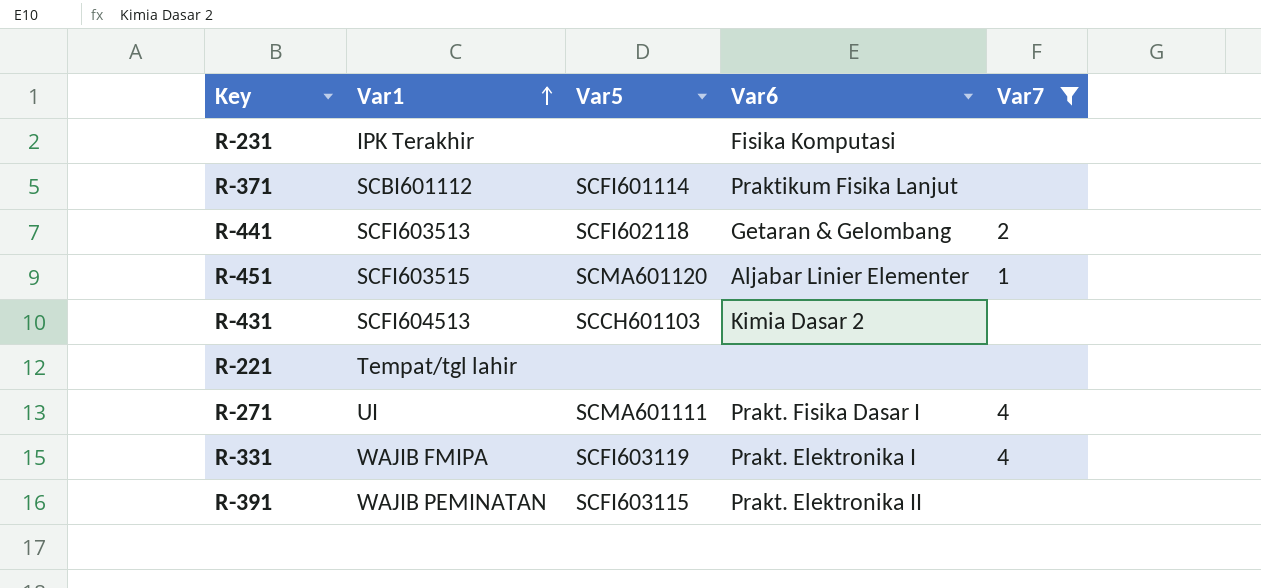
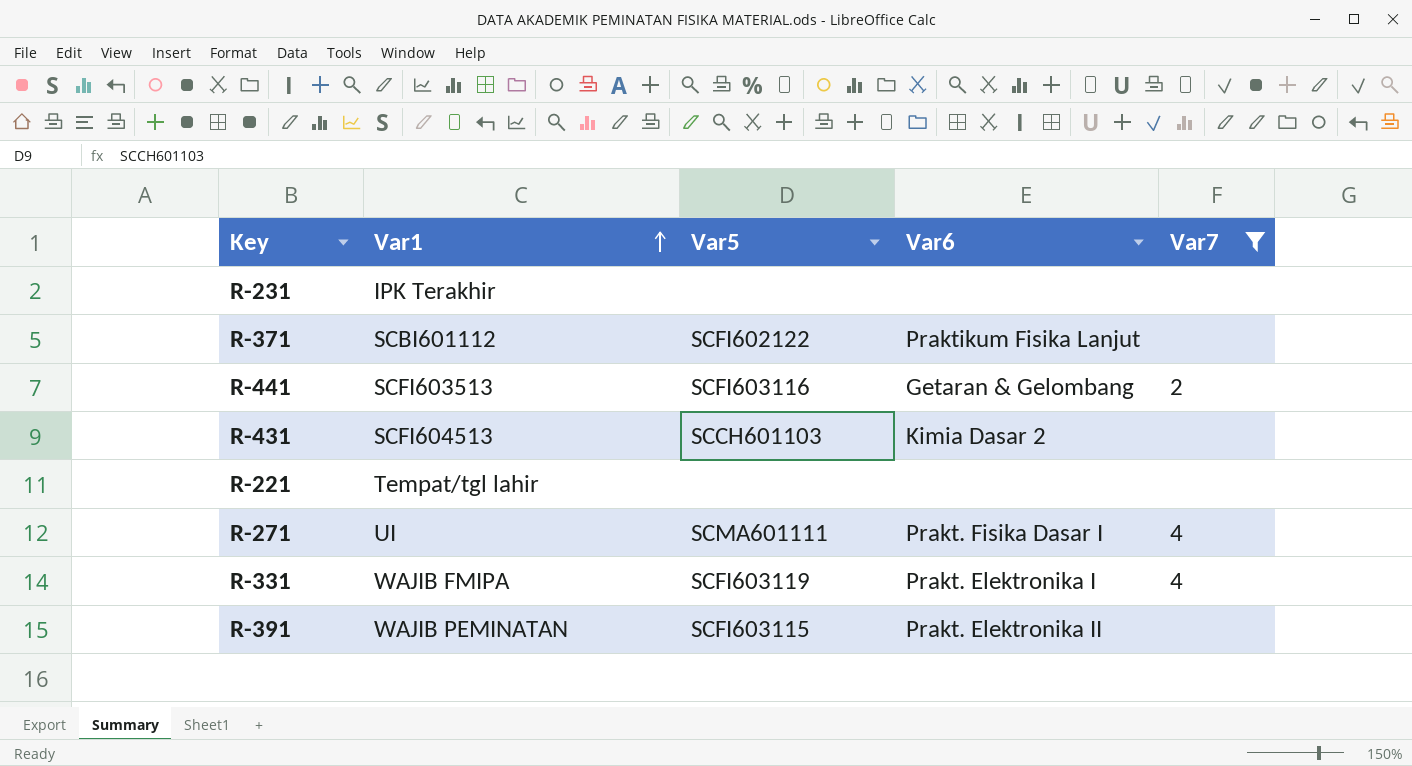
row R-451: SCFI603515 | SCMA601120 | Aljabar Linier Elementer | 1 -> none
R-231 | Var6: Fisika Komputasi -> none
R-371 | Var5: SCFI601114 -> SCFI602122
R-441 | Var5: SCFI602118 -> SCFI603116

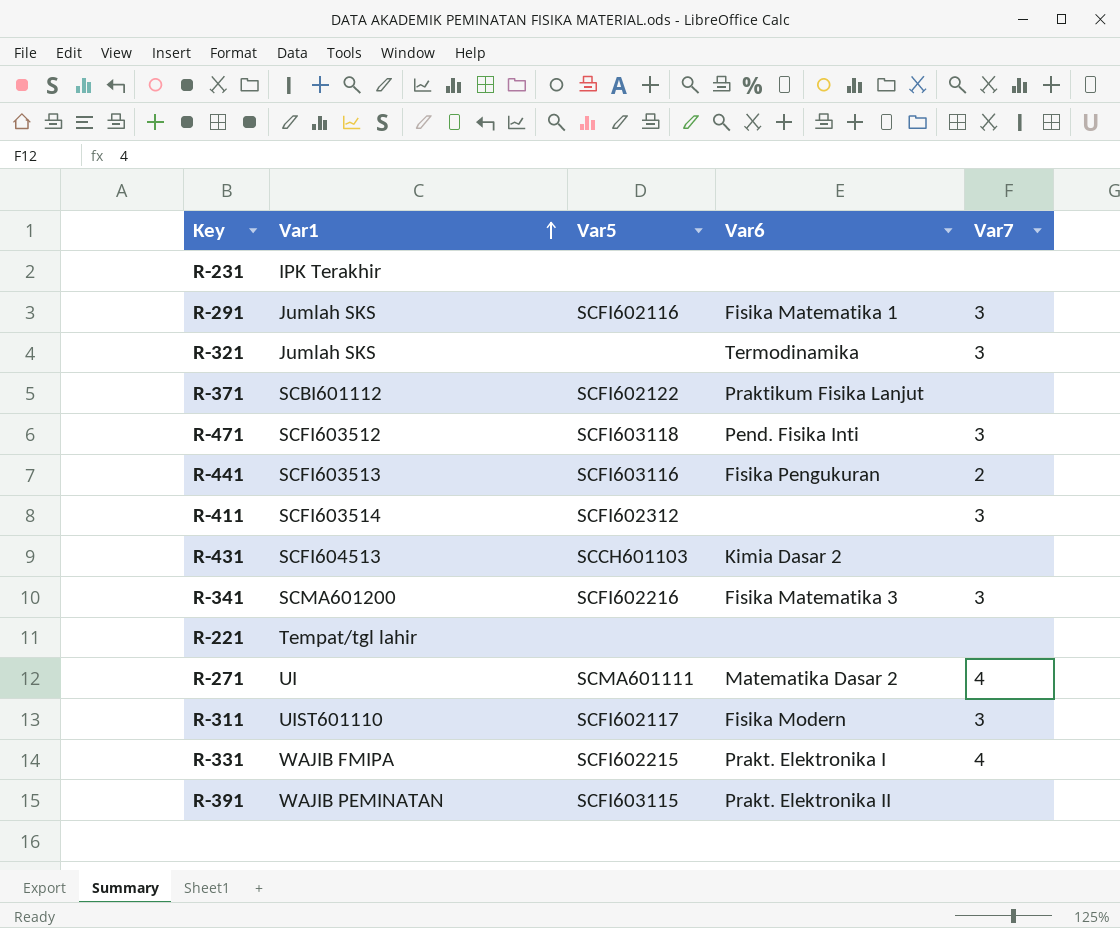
filter: Var7 != 3 -> none
R-441 | Var6: Getaran & Gelombang -> Fisika Pengukuran
R-271 | Var6: Prakt. Fisika Dasar I -> Matematika Dasar 2
R-331 | Var5: SCFI603119 -> SCFI602215

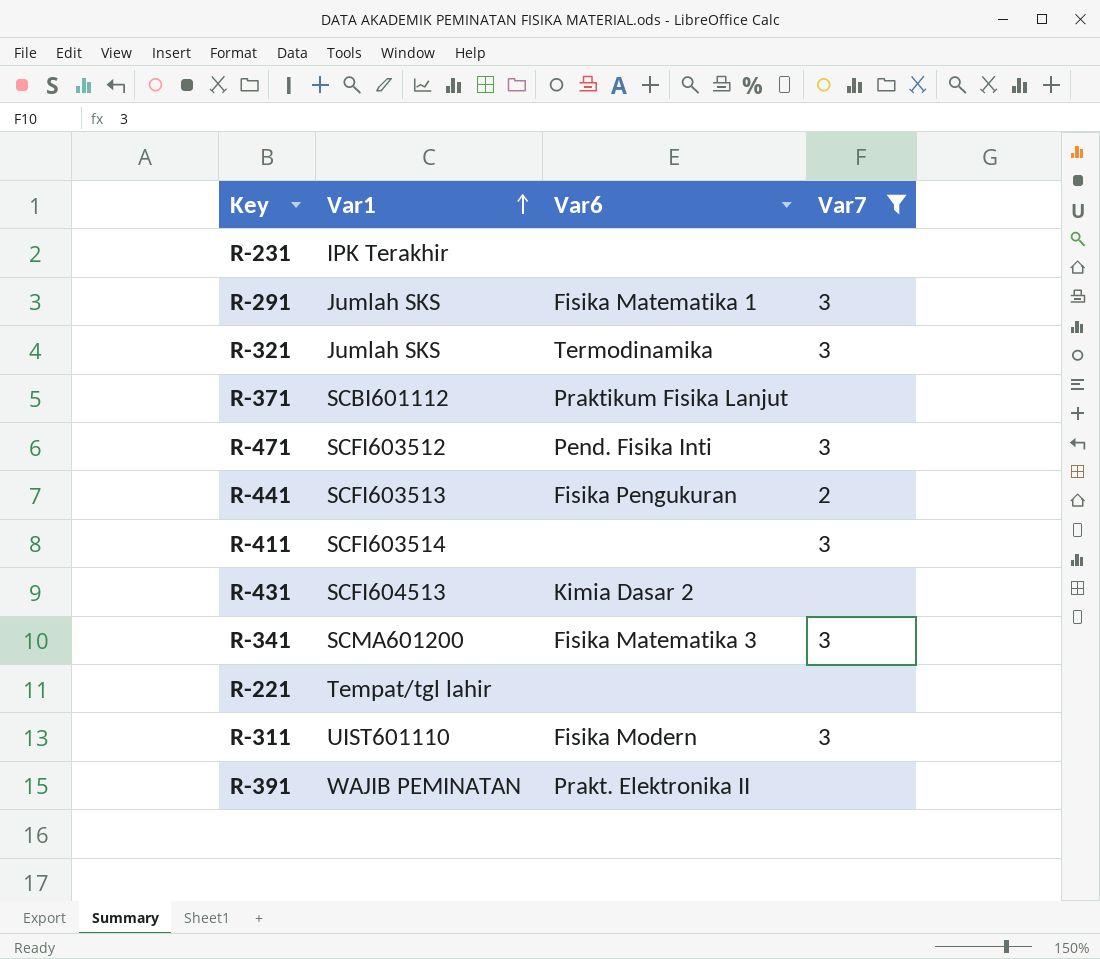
filter: none -> Var7 != 4
column Var5 | position: 3 -> none

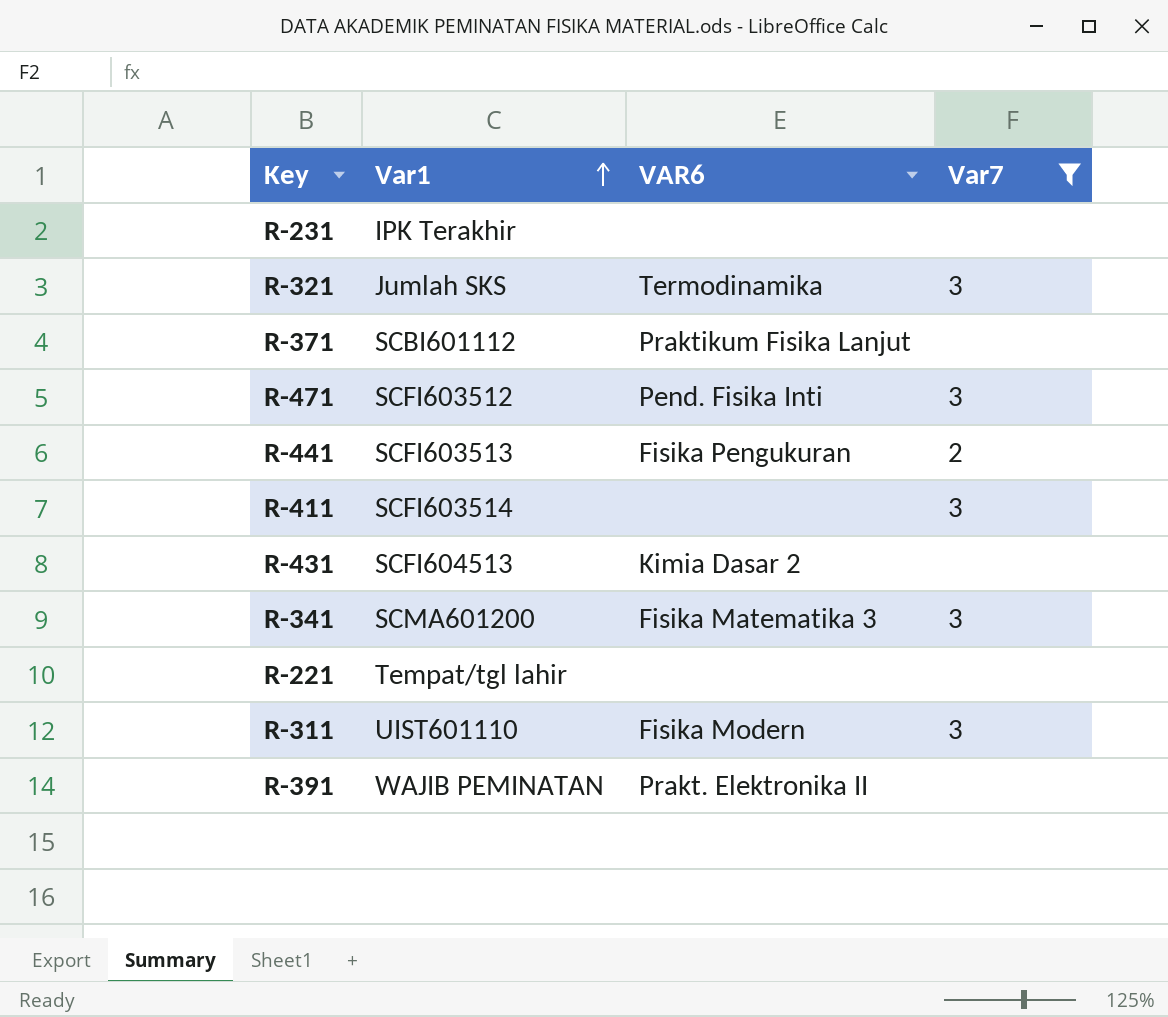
column name: Var6 -> VAR6
row R-291: Jumlah SKS | Fisika Matematika 1 | 3 -> none

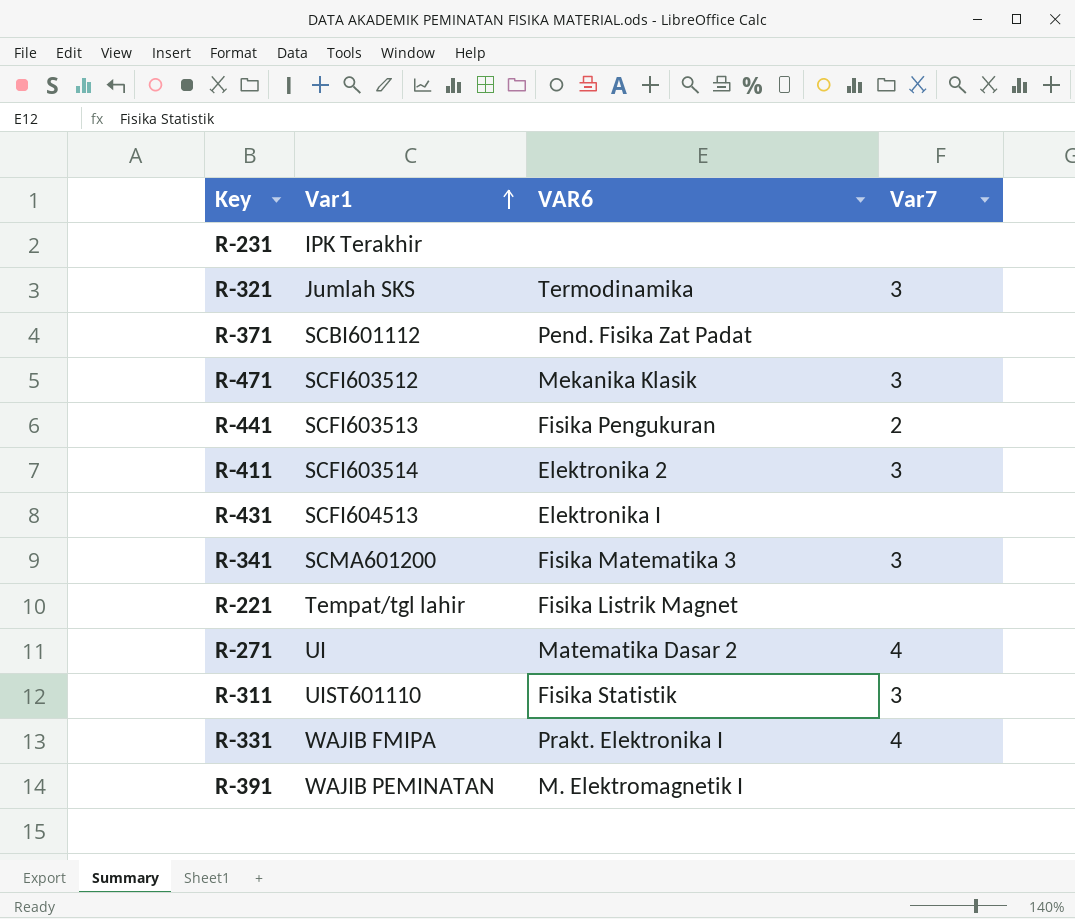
filter: Var7 != 4 -> none
R-371 | VAR6: Praktikum Fisika Lanjut -> Pend. Fisika Zat Padat
R-471 | VAR6: Pend. Fisika Inti -> Mekanika Klasik
R-411 | VAR6: none -> Elektronika 2
R-431 | VAR6: Kimia Dasar 2 -> Elektronika I
R-221 | VAR6: none -> Fisika Listrik Magnet
R-311 | VAR6: Fisika Modern -> Fisika Statistik
R-391 | VAR6: Prakt. Elektronika II -> M. Elektromagnetik I

